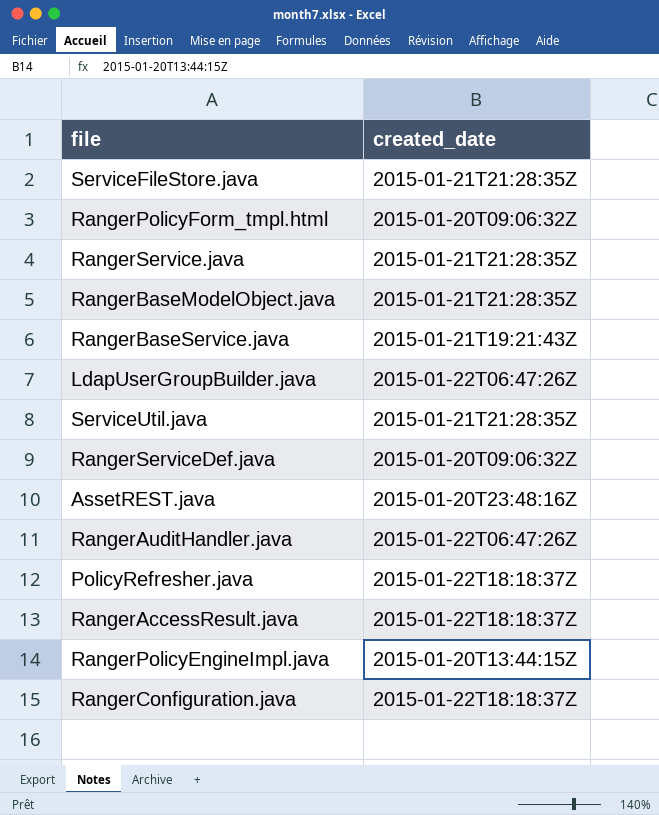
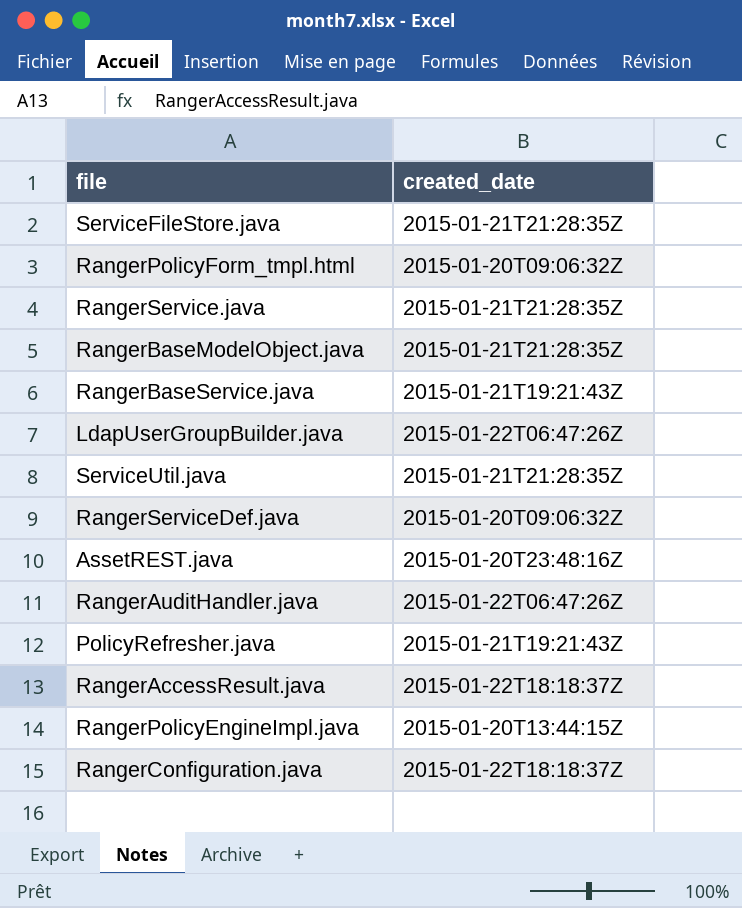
PolicyRefresher.java | created_date: 2015-01-22T18:18:37Z -> 2015-01-21T19:21:43Z

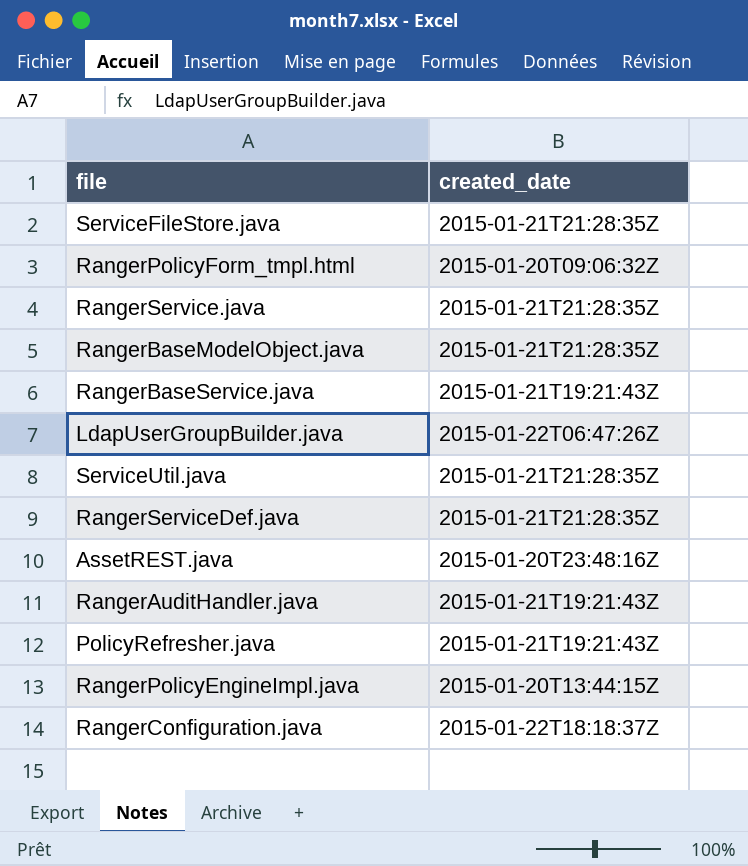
row RangerAccessResult.java: 2015-01-22T18:18:37Z -> none
RangerServiceDef.java | created_date: 2015-01-20T09:06:32Z -> 2015-01-21T21:28:35Z
RangerAuditHandler.java | created_date: 2015-01-22T06:47:26Z -> 2015-01-21T19:21:43Z

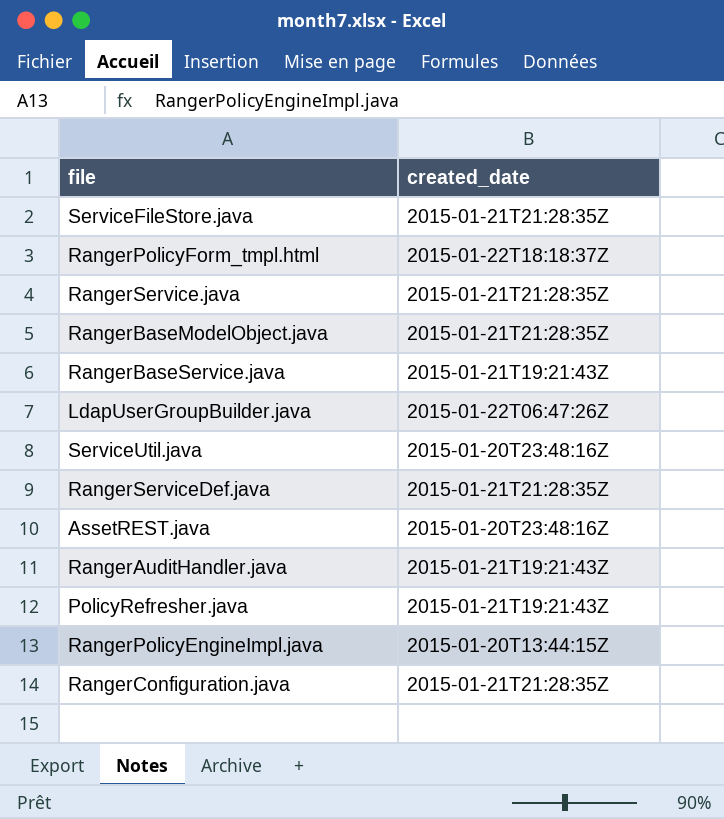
RangerPolicyForm_tmpl.html | created_date: 2015-01-20T09:06:32Z -> 2015-01-22T18:18:37Z
ServiceUtil.java | created_date: 2015-01-21T21:28:35Z -> 2015-01-20T23:48:16Z
RangerConfiguration.java | created_date: 2015-01-22T18:18:37Z -> 2015-01-21T21:28:35Z

